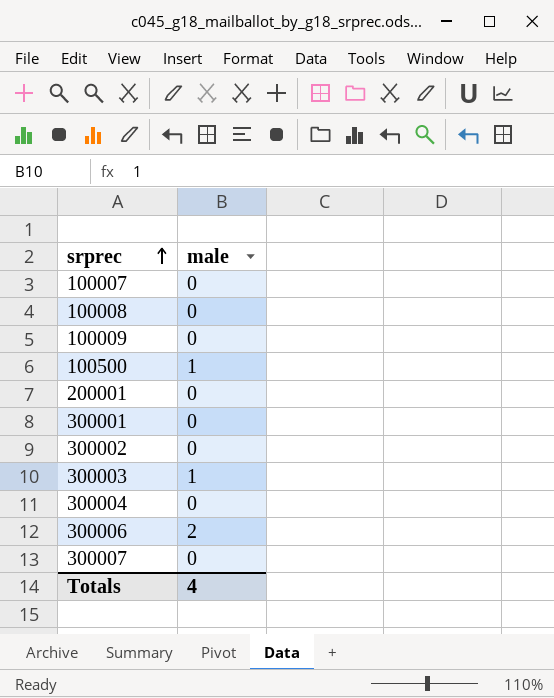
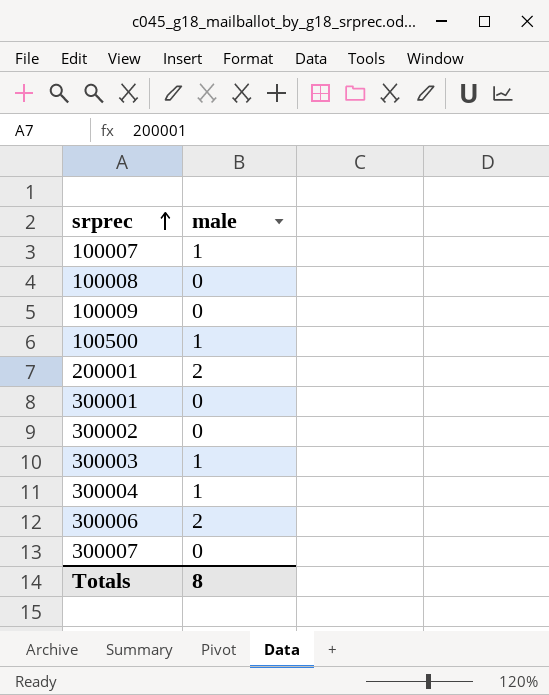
100007 | male: 0 -> 1
200001 | male: 0 -> 2
300004 | male: 0 -> 1
Totals | male: 4 -> 8

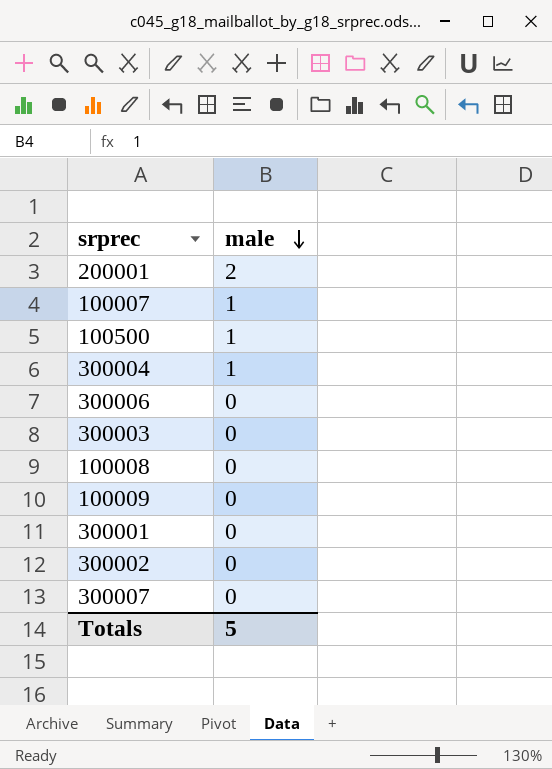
row order: srprec ascending -> male descending
300006 | male: 2 -> 0
300003 | male: 1 -> 0
Totals | male: 8 -> 5

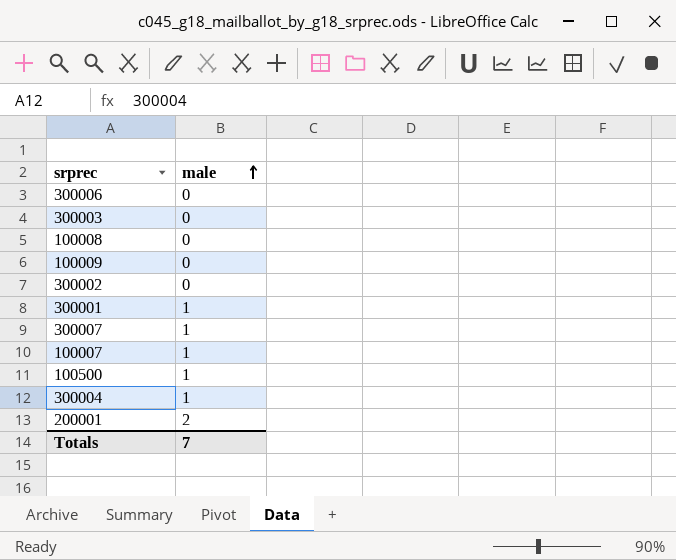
row order: male descending -> male ascending
300001 | male: 0 -> 1
300007 | male: 0 -> 1
Totals | male: 5 -> 7

